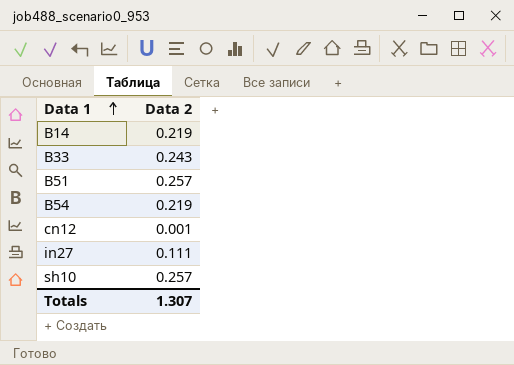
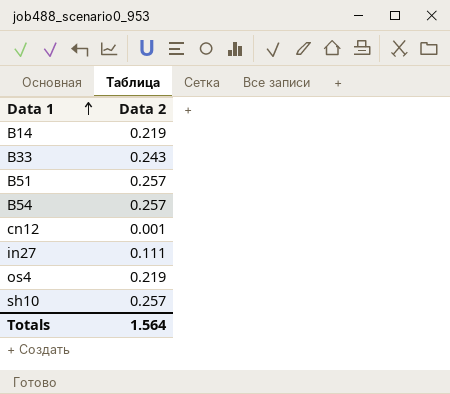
B54 | Data 2: 0.219 -> 0.257
row os4: none -> 0.219
Totals | Data 2: 1.307 -> 1.564

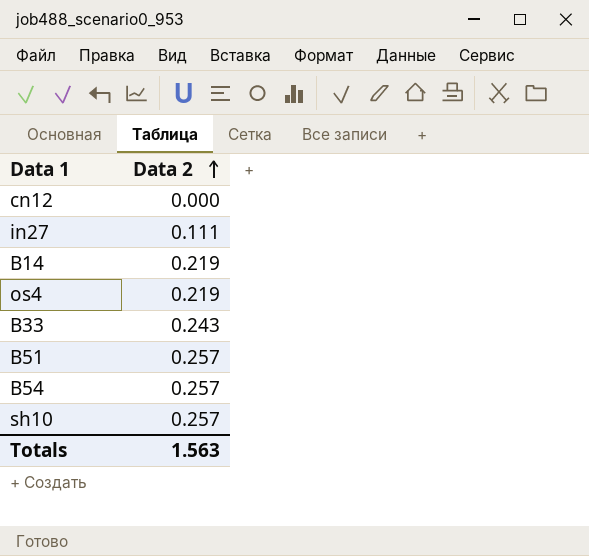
row order: Data 1 ascending -> Data 2 ascending
cn12 | Data 2: 0.001 -> 0.000
Totals | Data 2: 1.564 -> 1.563

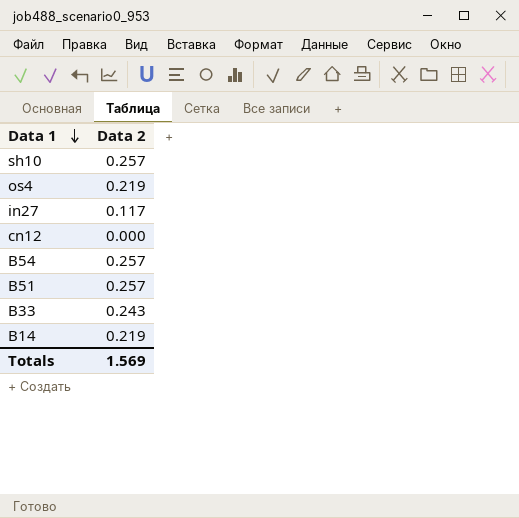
row order: Data 2 ascending -> Data 1 descending
in27 | Data 2: 0.111 -> 0.117
Totals | Data 2: 1.563 -> 1.569

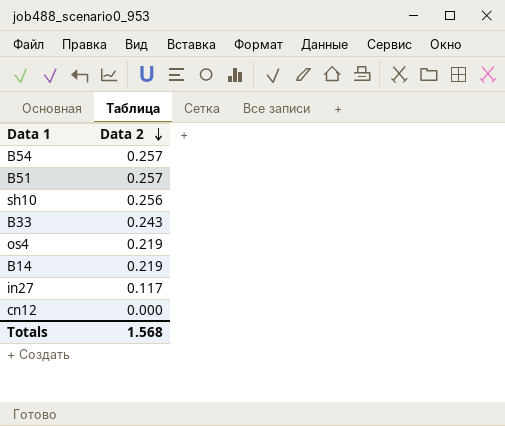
row order: Data 1 descending -> Data 2 descending
sh10 | Data 2: 0.257 -> 0.256
Totals | Data 2: 1.569 -> 1.568

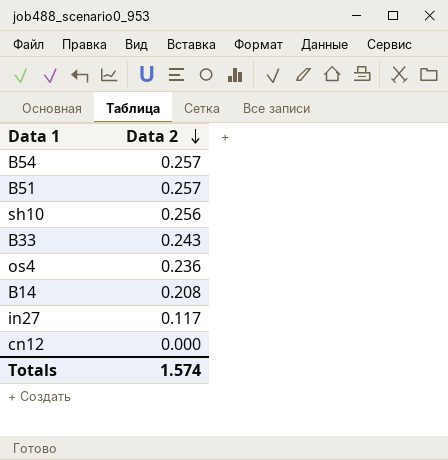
os4 | Data 2: 0.219 -> 0.236
B14 | Data 2: 0.219 -> 0.208
Totals | Data 2: 1.568 -> 1.574

